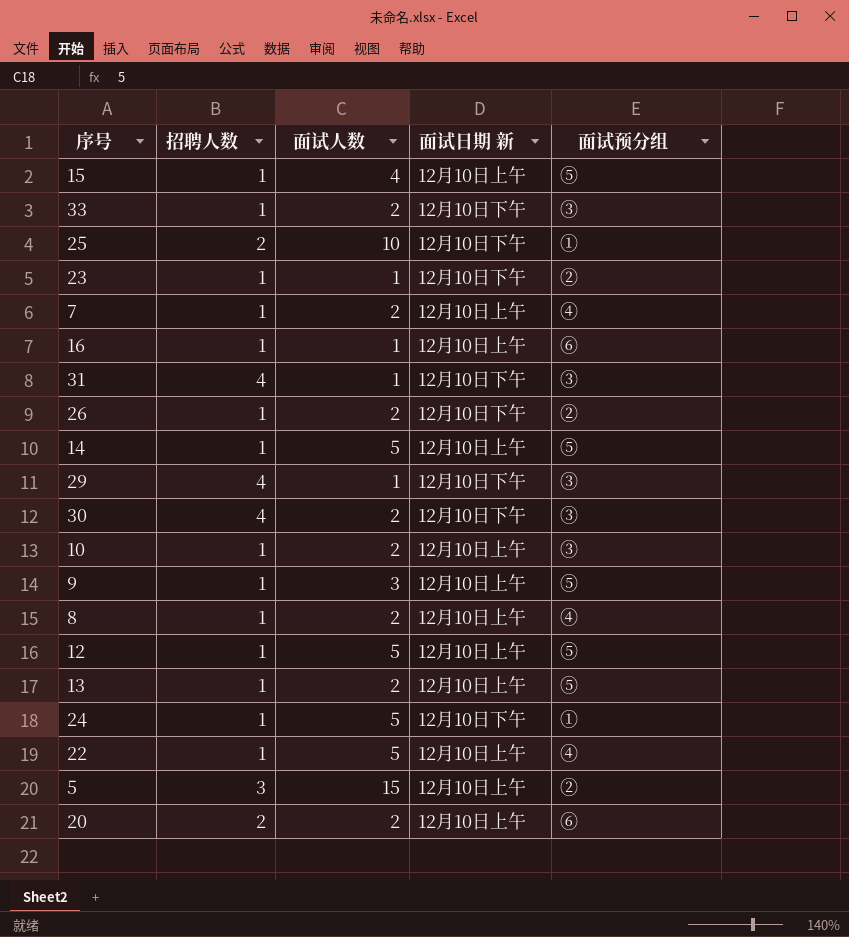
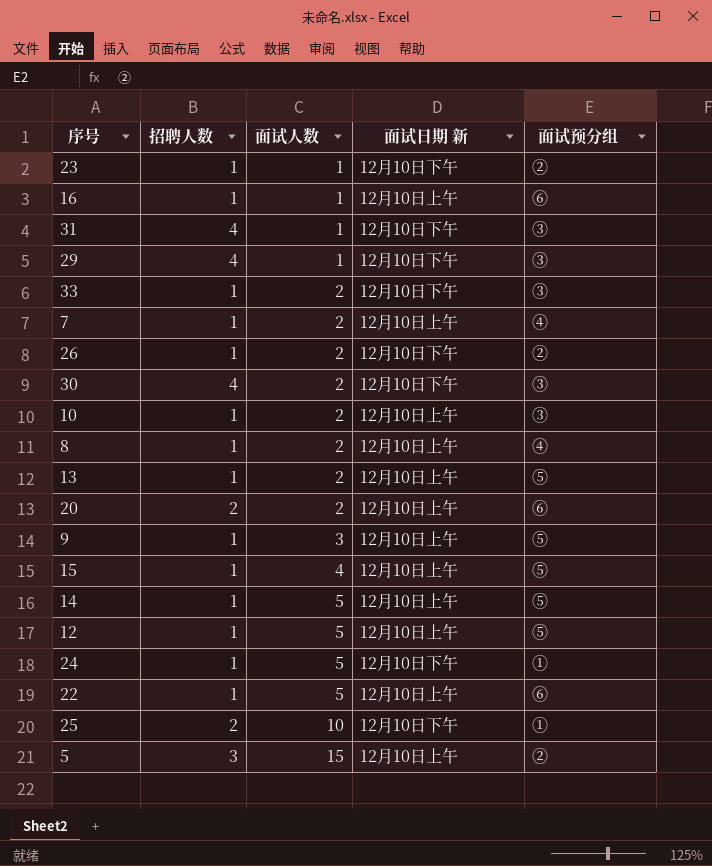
row order: none -> 面试人数 ascending
22 | 面试预分组: ④ -> ⑥

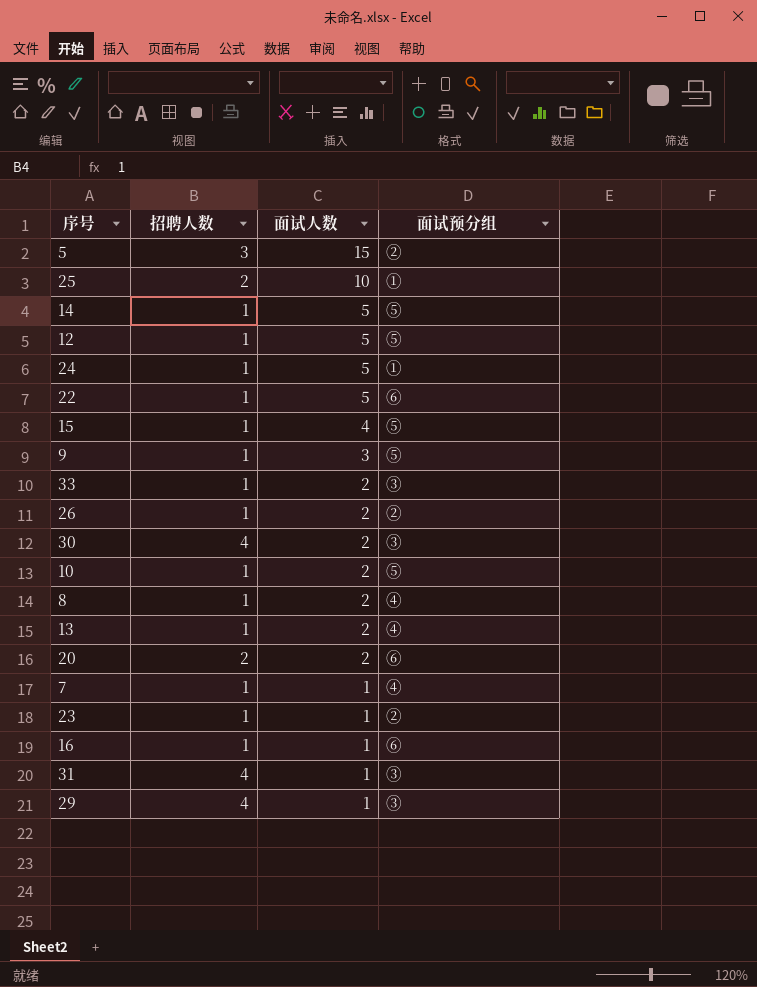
row order: 面试人数 ascending -> 面试人数 descending
column 面试日期 新 | position: 4 -> none
10 | 面试预分组: ③ -> ⑤
13 | 面试预分组: ⑤ -> ④
7 | 面试人数: 2 -> 1

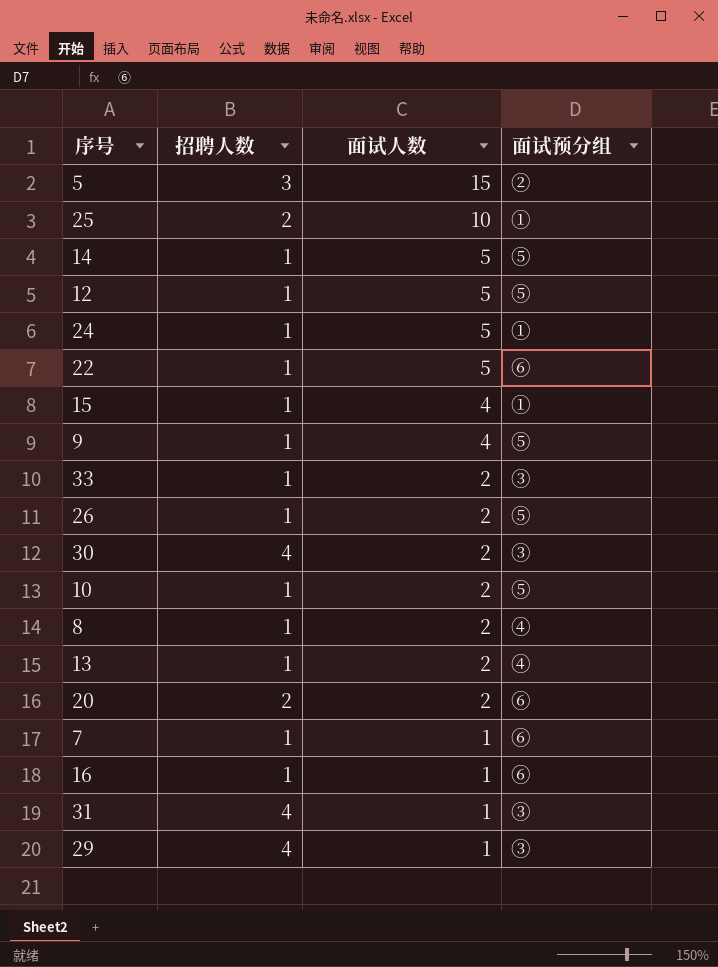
row 23: 1 | 1 | ② -> none
15 | 面试预分组: ⑤ -> ①
9 | 面试人数: 3 -> 4
26 | 面试预分组: ② -> ⑤
7 | 面试预分组: ④ -> ⑥

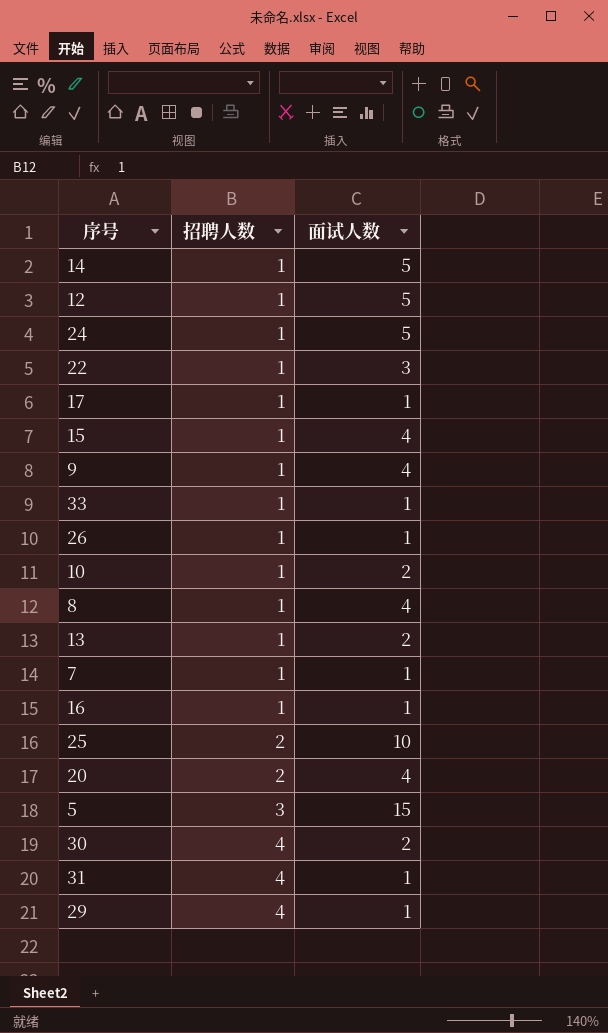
row order: 面试人数 descending -> 招聘人数 ascending
column 面试预分组 | position: 4 -> none
22 | 面试人数: 5 -> 3
row 17: none -> 1 | 1
33 | 面试人数: 2 -> 1
26 | 面试人数: 2 -> 1
8 | 面试人数: 2 -> 4
20 | 面试人数: 2 -> 4

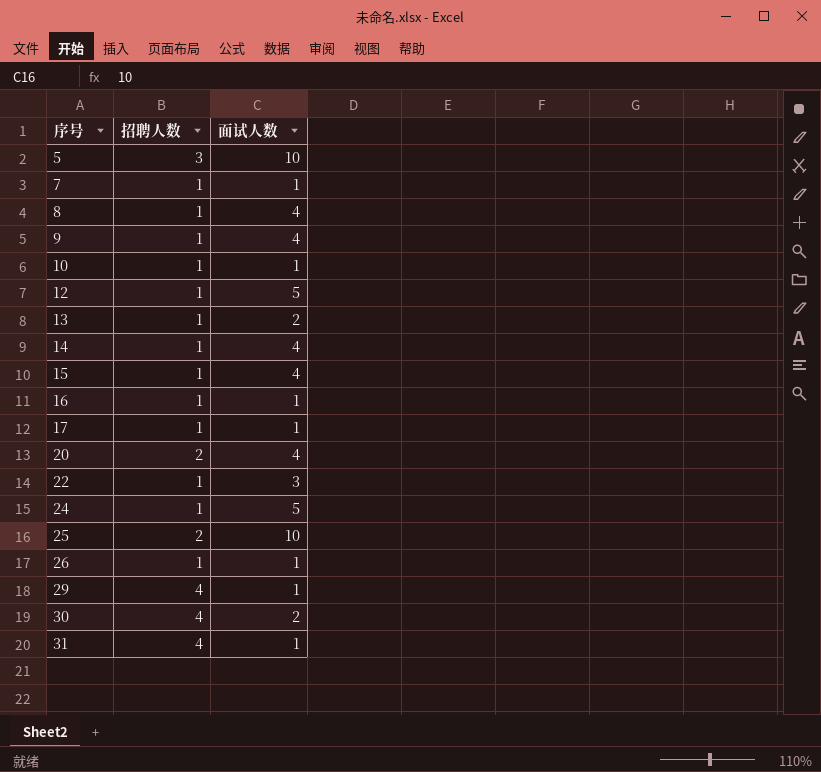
row order: 招聘人数 ascending -> 序号 ascending
row 33: 1 | 1 -> none
5 | 面试人数: 15 -> 10
10 | 面试人数: 2 -> 1
14 | 面试人数: 5 -> 4

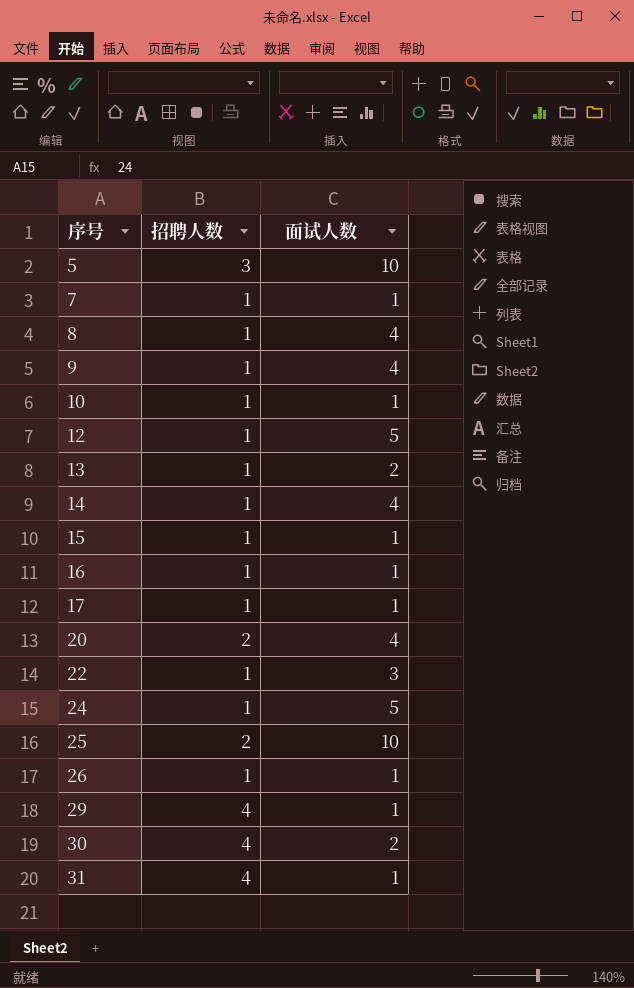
15 | 面试人数: 4 -> 1

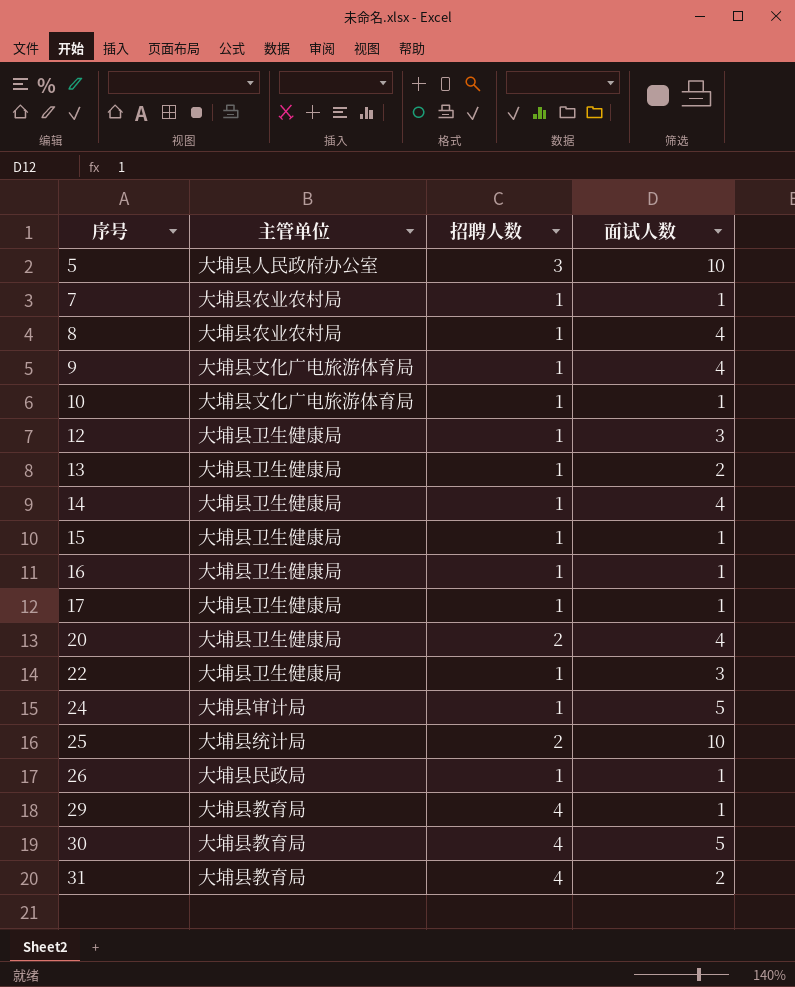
column 主管单位 | position: none -> 2
12 | 面试人数: 5 -> 3
30 | 面试人数: 2 -> 5
31 | 面试人数: 1 -> 2

